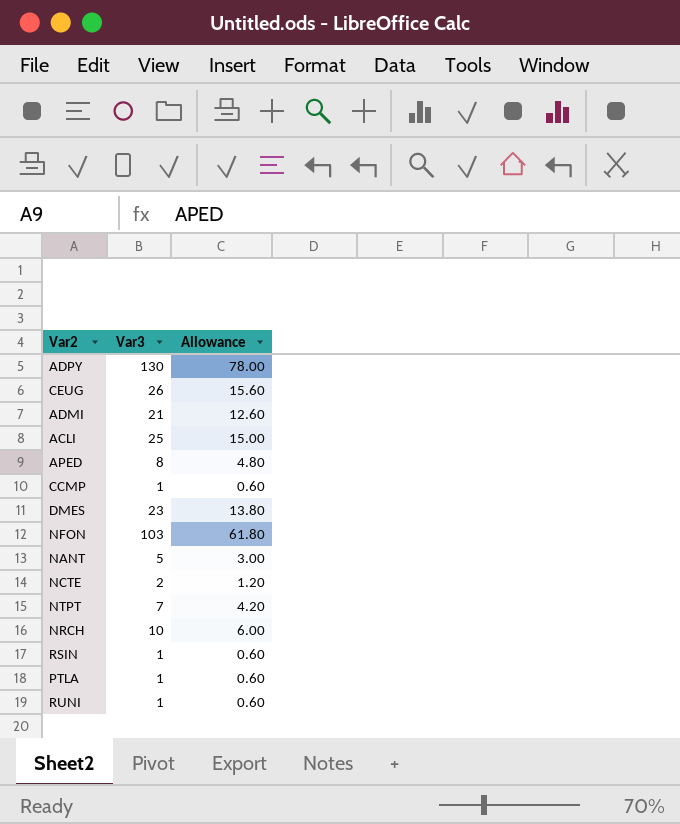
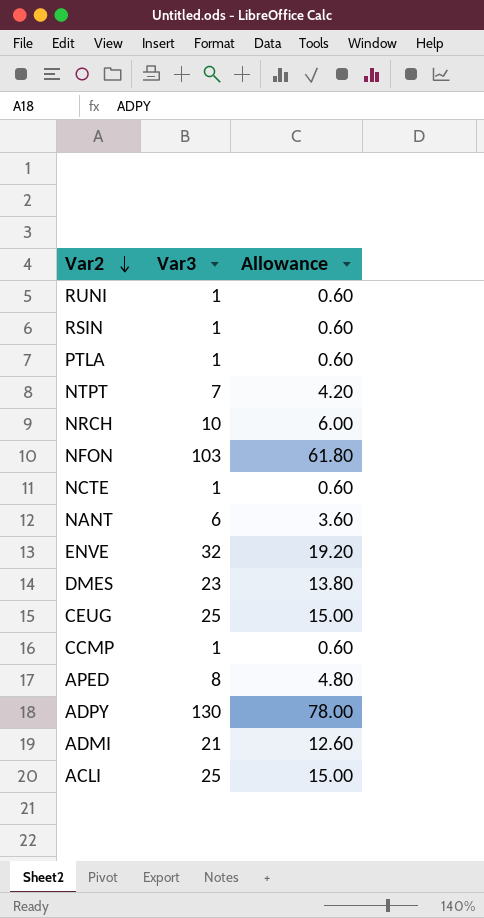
row order: none -> Var2 descending
NCTE | Var3: 2 -> 1
NCTE | Allowance: 1.20 -> 0.60
NANT | Var3: 5 -> 6
NANT | Allowance: 3.00 -> 3.60
row ENVE: none -> 32 | 19.20
CEUG | Var3: 26 -> 25
CEUG | Allowance: 15.60 -> 15.00

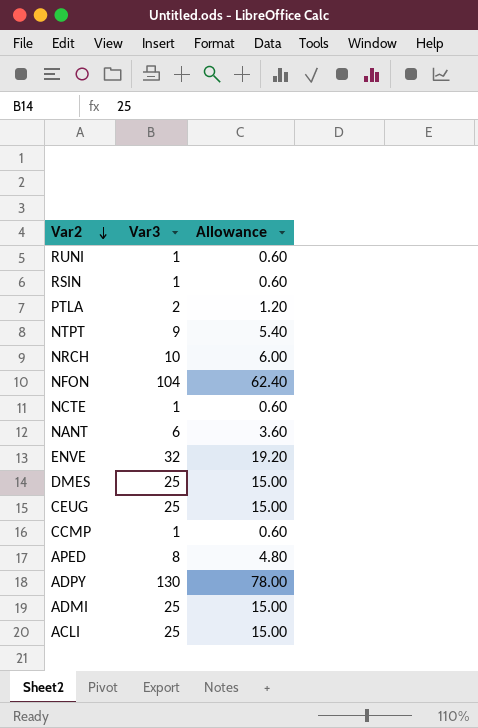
PTLA | Var3: 1 -> 2
PTLA | Allowance: 0.60 -> 1.20
NTPT | Var3: 7 -> 9
NTPT | Allowance: 4.20 -> 5.40
NFON | Var3: 103 -> 104
NFON | Allowance: 61.80 -> 62.40
DMES | Var3: 23 -> 25
DMES | Allowance: 13.80 -> 15.00
ADMI | Var3: 21 -> 25
ADMI | Allowance: 12.60 -> 15.00

